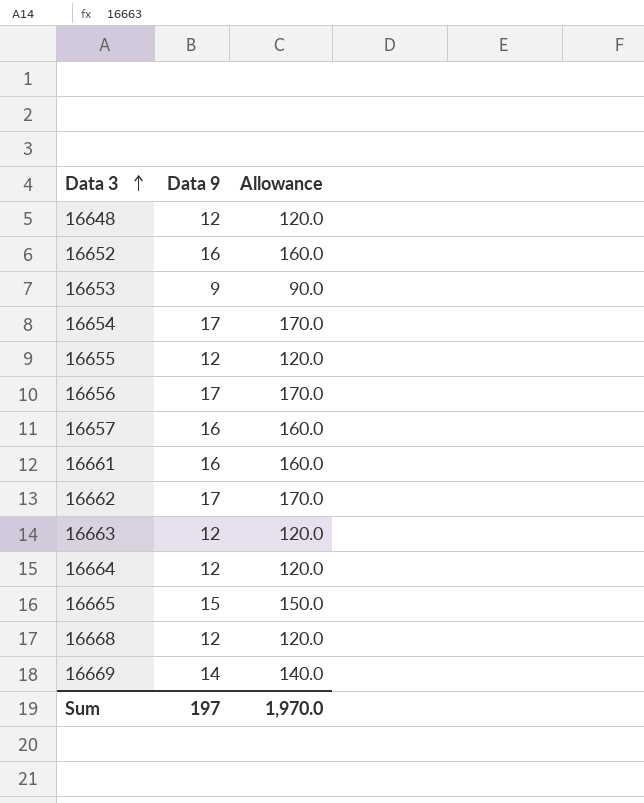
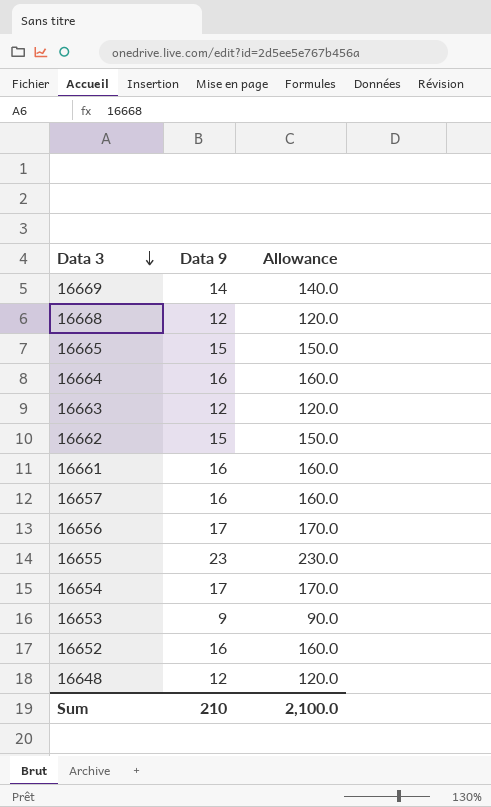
row order: Data 3 ascending -> Data 3 descending
16664 | Data 9: 12 -> 16
16664 | Allowance: 120.0 -> 160.0
16662 | Data 9: 17 -> 15
16662 | Allowance: 170.0 -> 150.0
16655 | Data 9: 12 -> 23
16655 | Allowance: 120.0 -> 230.0
Sum | Data 9: 197 -> 210
Sum | Allowance: 1,970.0 -> 2,100.0

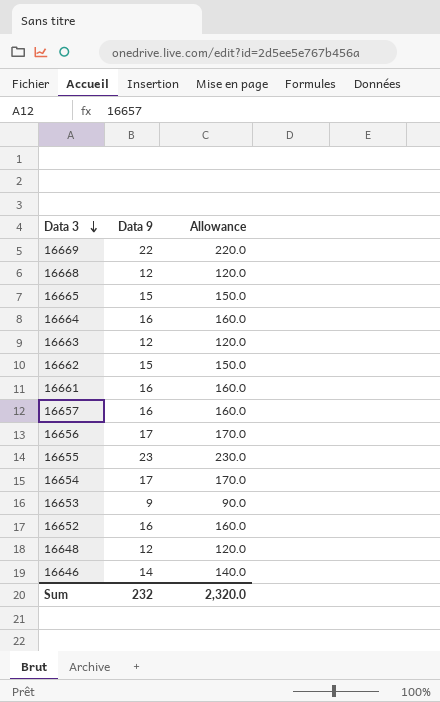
16669 | Data 9: 14 -> 22
16669 | Allowance: 140.0 -> 220.0
row 16646: none -> 14 | 140.0
Sum | Data 9: 210 -> 232
Sum | Allowance: 2,100.0 -> 2,320.0

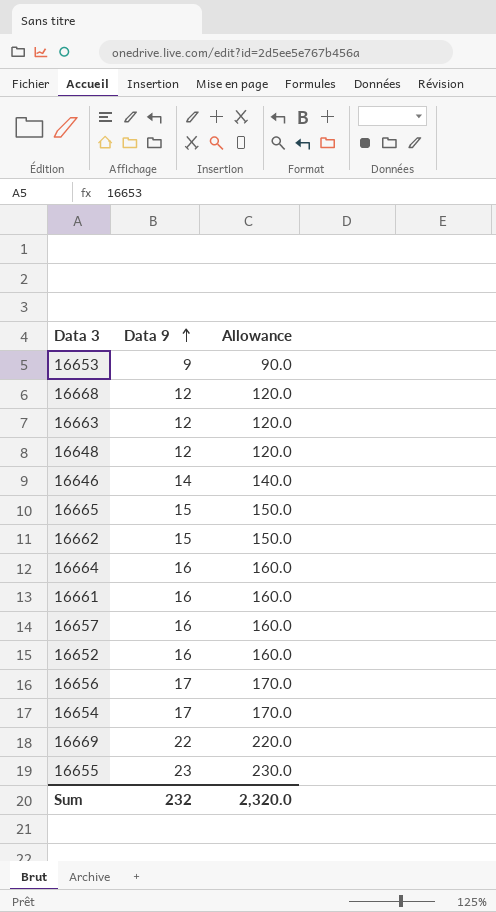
row order: Data 3 descending -> Data 9 ascending

